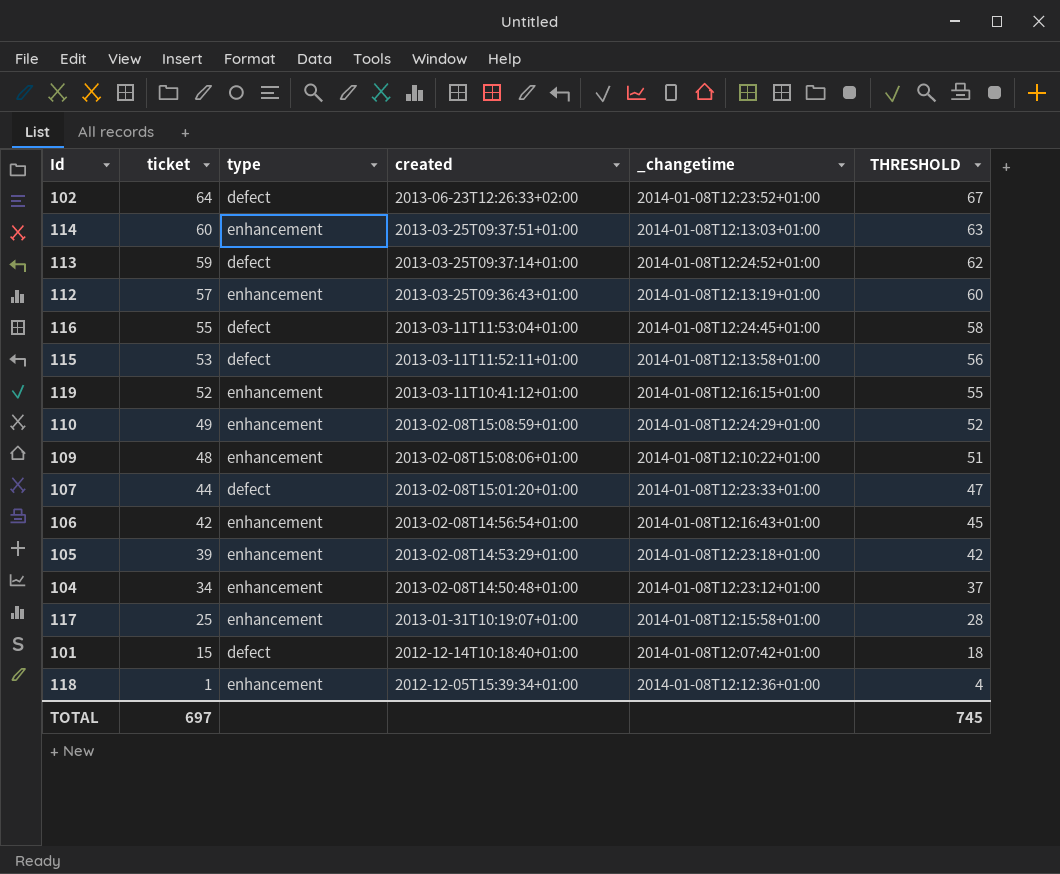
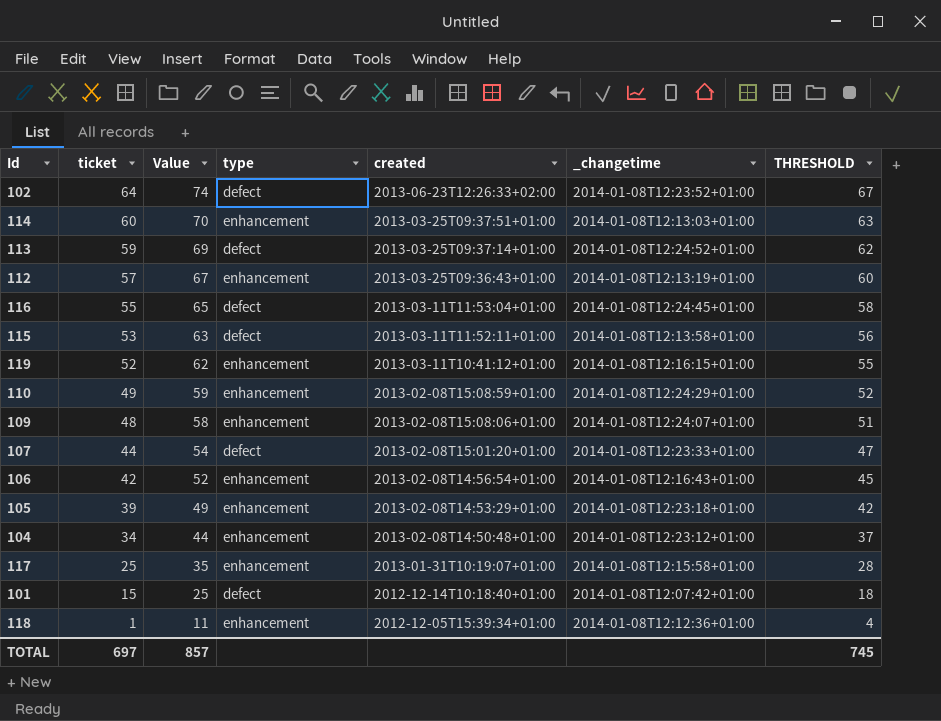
column Value | formula: none -> [ticket] + 10
109 | _changetime: 2014-01-08T12:10:22+01:00 -> 2014-01-08T12:24:07+01:00

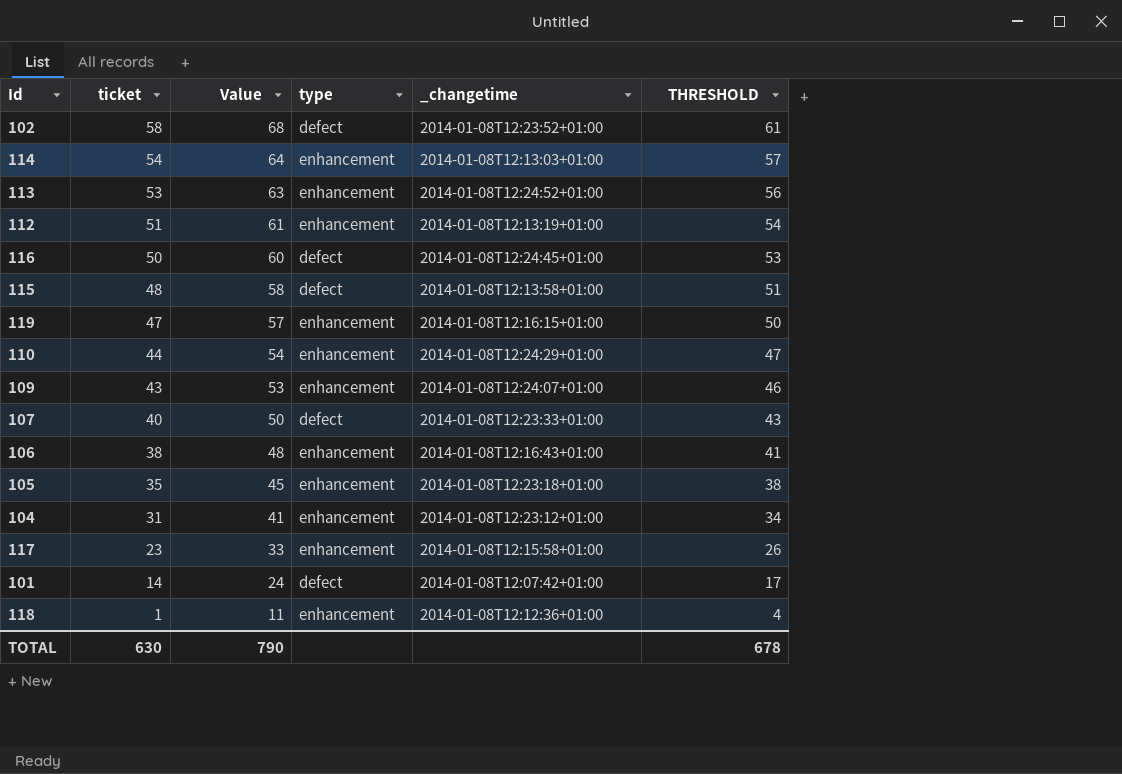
column created | position: 5 -> none
102 | ticket: 64 -> 58
102 | Value: 74 -> 68
102 | THRESHOLD: 67 -> 61
114 | ticket: 60 -> 54
114 | Value: 70 -> 64
114 | THRESHOLD: 63 -> 57
113 | ticket: 59 -> 53
113 | Value: 69 -> 63
113 | type: defect -> enhancement
113 | THRESHOLD: 62 -> 56
112 | ticket: 57 -> 51
112 | Value: 67 -> 61
112 | THRESHOLD: 60 -> 54
116 | ticket: 55 -> 50
116 | Value: 65 -> 60
116 | THRESHOLD: 58 -> 53
115 | ticket: 53 -> 48
115 | Value: 63 -> 58
115 | THRESHOLD: 56 -> 51
119 | ticket: 52 -> 47
119 | Value: 62 -> 57
119 | THRESHOLD: 55 -> 50
110 | ticket: 49 -> 44
110 | Value: 59 -> 54
110 | THRESHOLD: 52 -> 47
109 | ticket: 48 -> 43
109 | Value: 58 -> 53
109 | THRESHOLD: 51 -> 46
107 | ticket: 44 -> 40
107 | Value: 54 -> 50
107 | THRESHOLD: 47 -> 43
106 | ticket: 42 -> 38
106 | Value: 52 -> 48
106 | THRESHOLD: 45 -> 41
105 | ticket: 39 -> 35
105 | Value: 49 -> 45
105 | THRESHOLD: 42 -> 38
104 | ticket: 34 -> 31
104 | Value: 44 -> 41
104 | THRESHOLD: 37 -> 34
117 | ticket: 25 -> 23
117 | Value: 35 -> 33
117 | THRESHOLD: 28 -> 26
101 | ticket: 15 -> 14
101 | Value: 25 -> 24
101 | THRESHOLD: 18 -> 17
TOTAL | ticket: 697 -> 630
TOTAL | Value: 857 -> 790
TOTAL | THRESHOLD: 745 -> 678

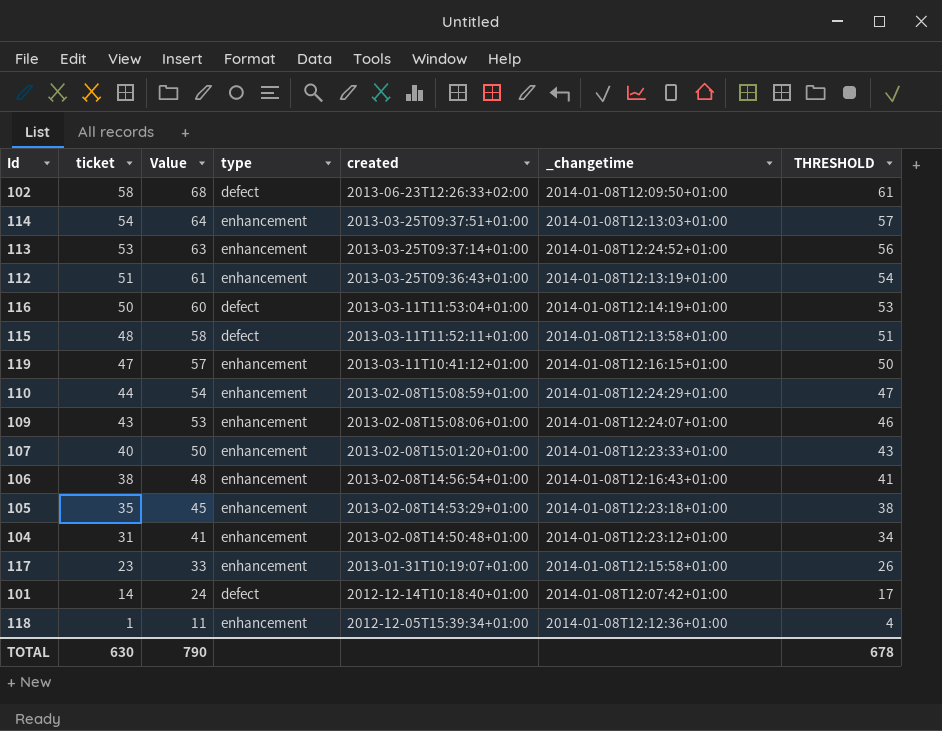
column created | position: none -> 5
102 | _changetime: 2014-01-08T12:23:52+01:00 -> 2014-01-08T12:09:50+01:00
116 | _changetime: 2014-01-08T12:24:45+01:00 -> 2014-01-08T12:14:19+01:00
107 | type: defect -> enhancement

